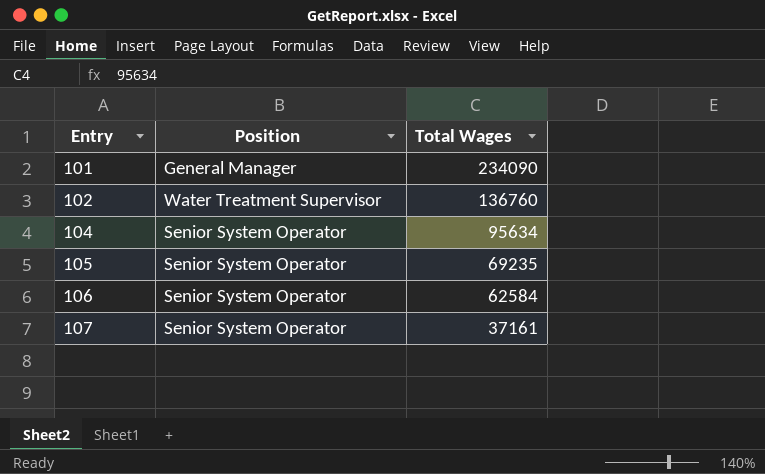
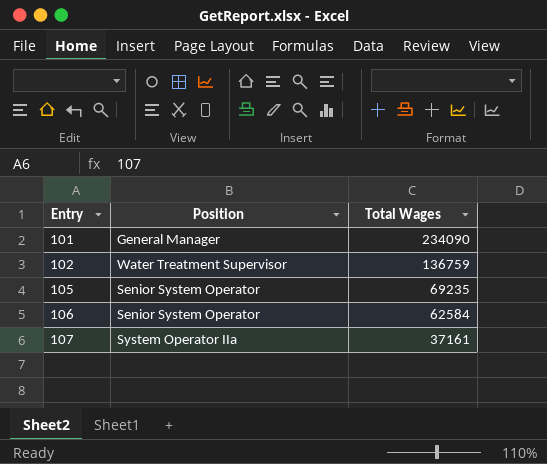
row 104: Senior System Operator | 95634 -> none
102 | Total Wages: 136760 -> 136759
107 | Position: Senior System Operator -> System Operator IIa

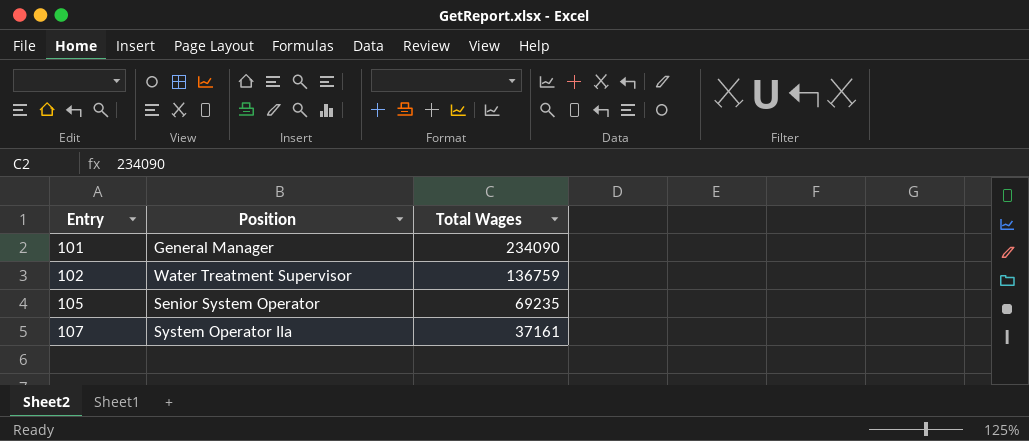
row 106: Senior System Operator | 62584 -> none

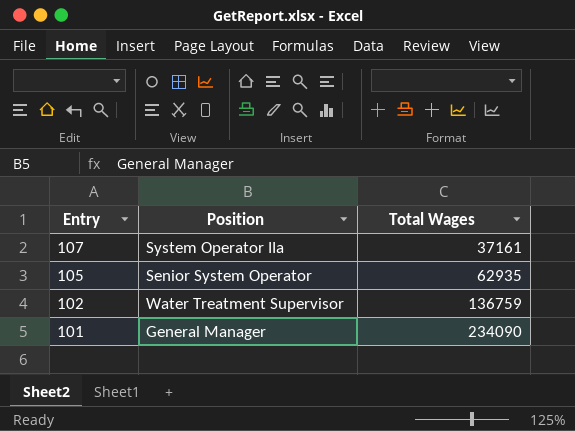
row order: Entry ascending -> Entry descending
105 | Total Wages: 69235 -> 62935

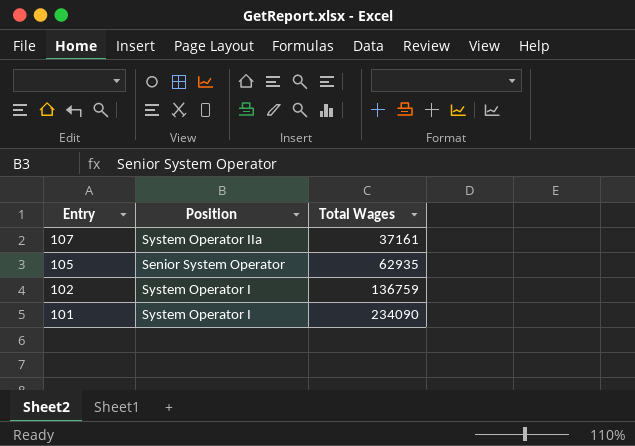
102 | Position: Water Treatment Supervisor -> System Operator I
101 | Position: General Manager -> System Operator I

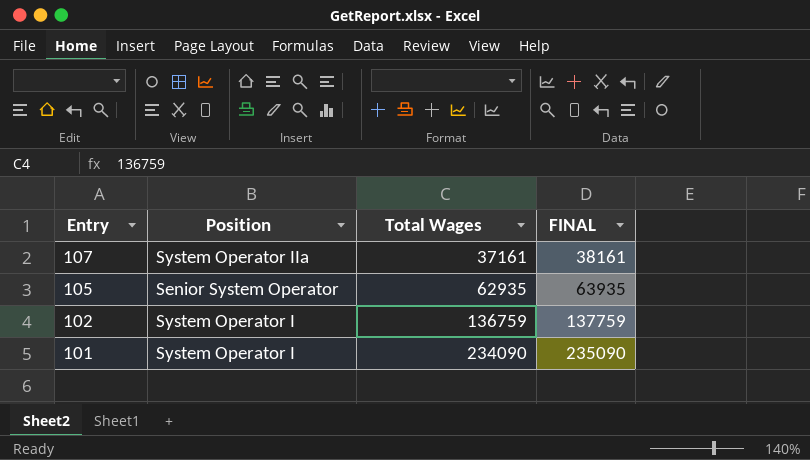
column FINAL | formula: none -> [Total Wages] + 1000

